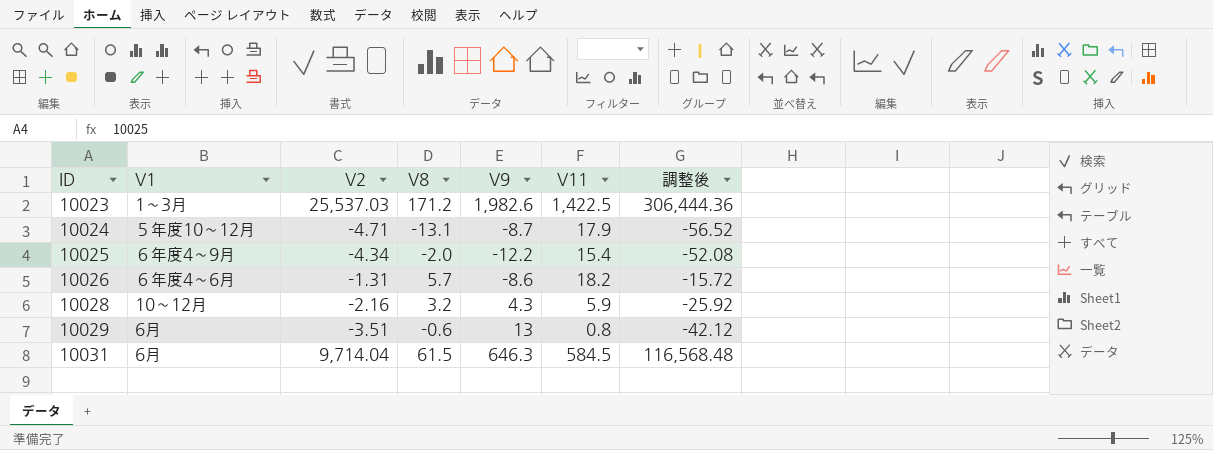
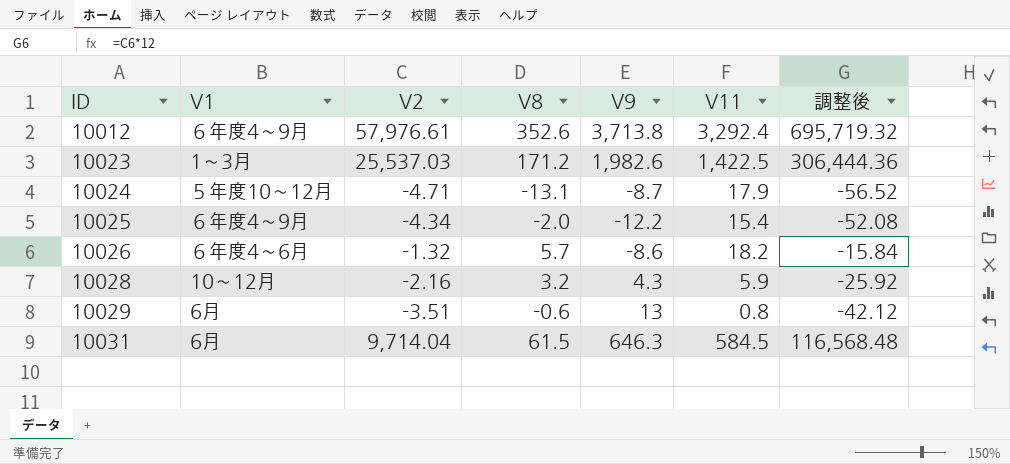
row 10012: none -> ６年度4～9月 | 57,976.61 | 352.6 | 3,713.8 | 3,292.4 | 695,719.32
10026 | V2: -1.31 -> -1.32
10026 | 調整後: -15.72 -> -15.84

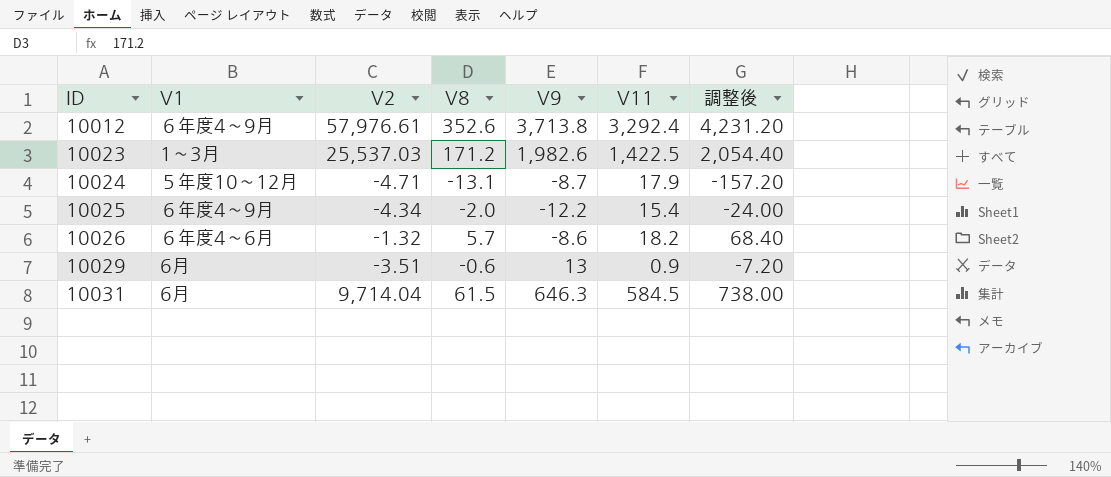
column 調整後 | formula: [V2] * 12 -> [V8] * 12
row 10028: 10～12月 | -2.16 | 3.2 | 4.3 | 5.9 | -25.92 -> none
10029 | V11: 0.8 -> 0.9

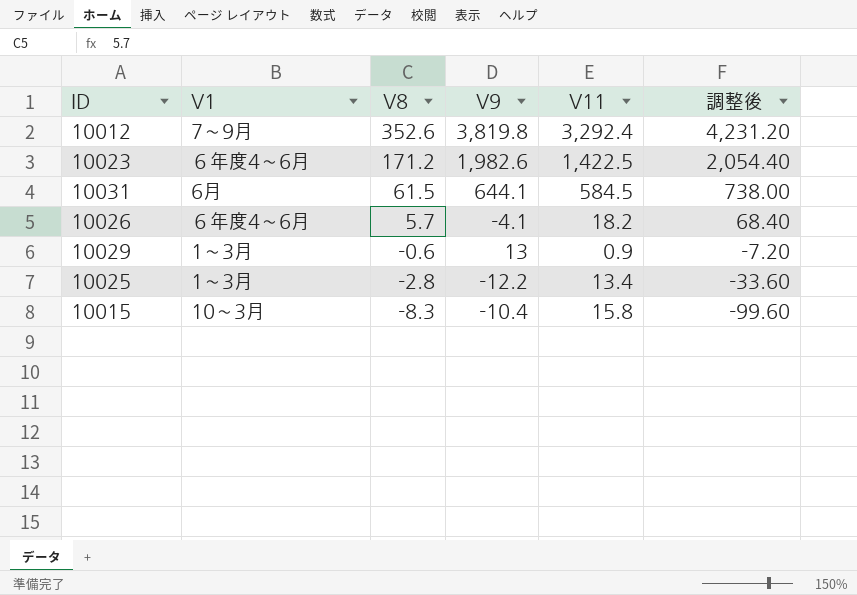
row order: ID ascending -> V8 descending
column V2 | position: 3 -> none
row 10024: ５年度10～12月 | -4.71 | -13.1 | -8.7 | 17.9 | -157.20 -> none
10012 | V1: ６年度4～9月 -> 7～9月
10012 | V9: 3,713.8 -> 3,819.8
10023 | V1: 1～3月 -> ６年度4～6月
10031 | V9: 646.3 -> 644.1
10026 | V9: -8.6 -> -4.1
10029 | V1: 6月 -> 1～3月
10025 | V1: ６年度4～9月 -> 1～3月
10025 | V8: -2.0 -> -2.8
10025 | V11: 15.4 -> 13.4
10025 | 調整後: -24.00 -> -33.60
row 10015: none -> 10～3月 | -8.3 | -10.4 | 15.8 | -99.60

